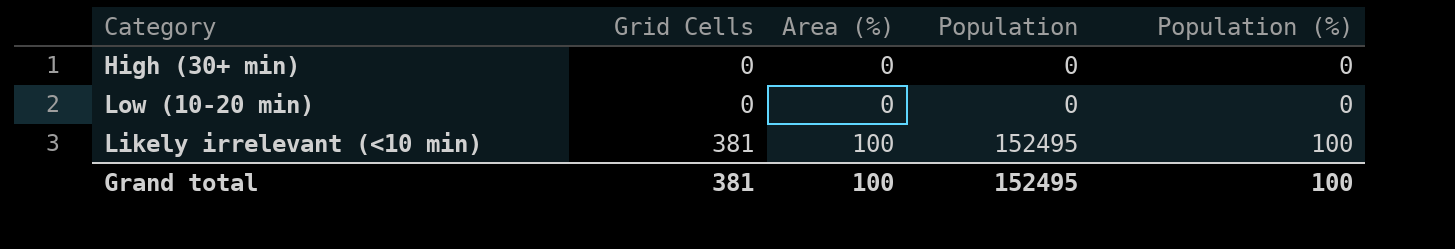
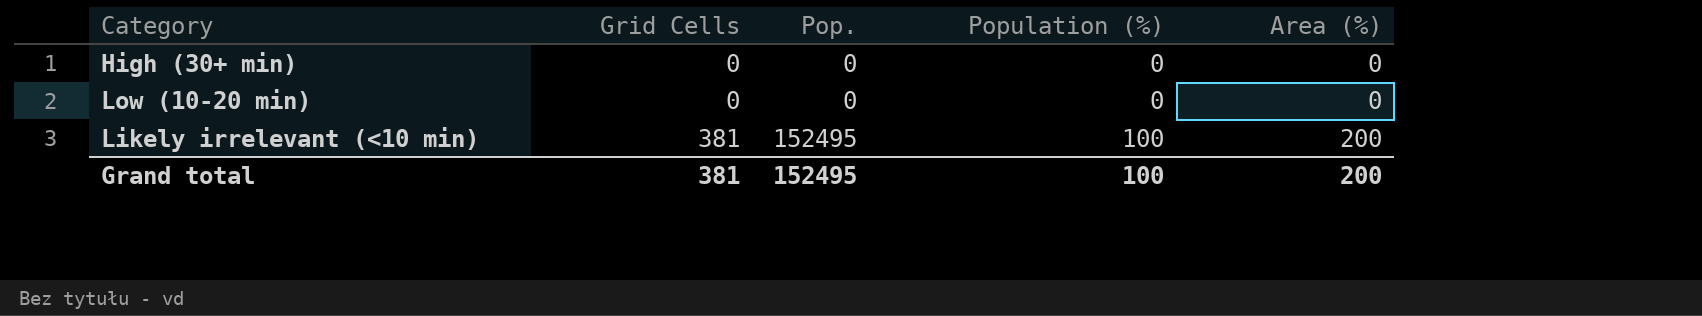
column name: Population -> Pop.
column Area (%) | position: 3 -> 5
Likely irrelevant (<10 min) | Area (%): 100 -> 200
Grand total | Area (%): 100 -> 200

